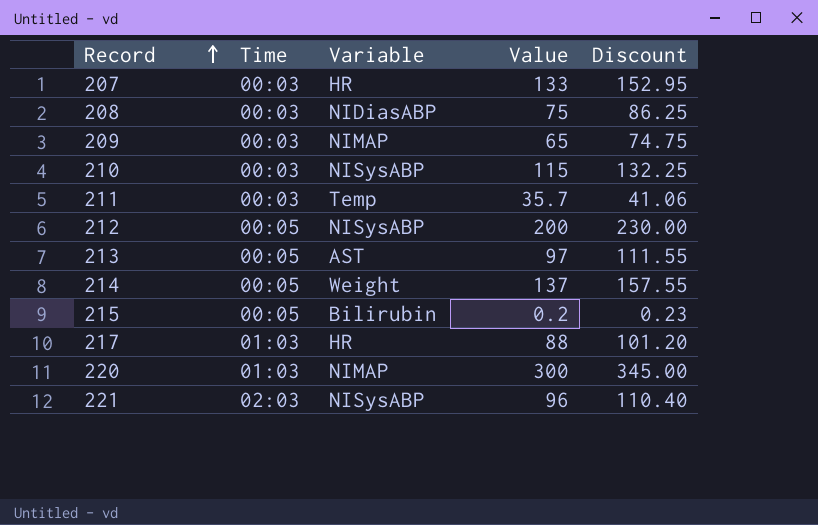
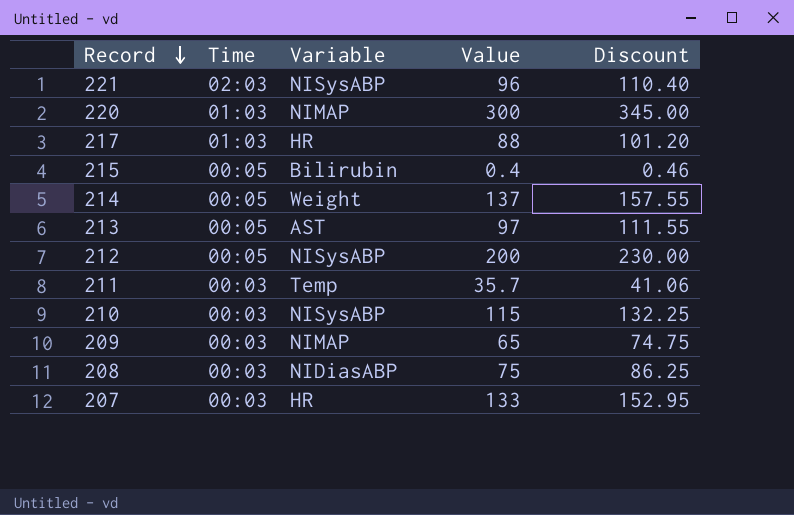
row order: Record ascending -> Record descending
215 | Value: 0.2 -> 0.4
215 | Discount: 0.23 -> 0.46

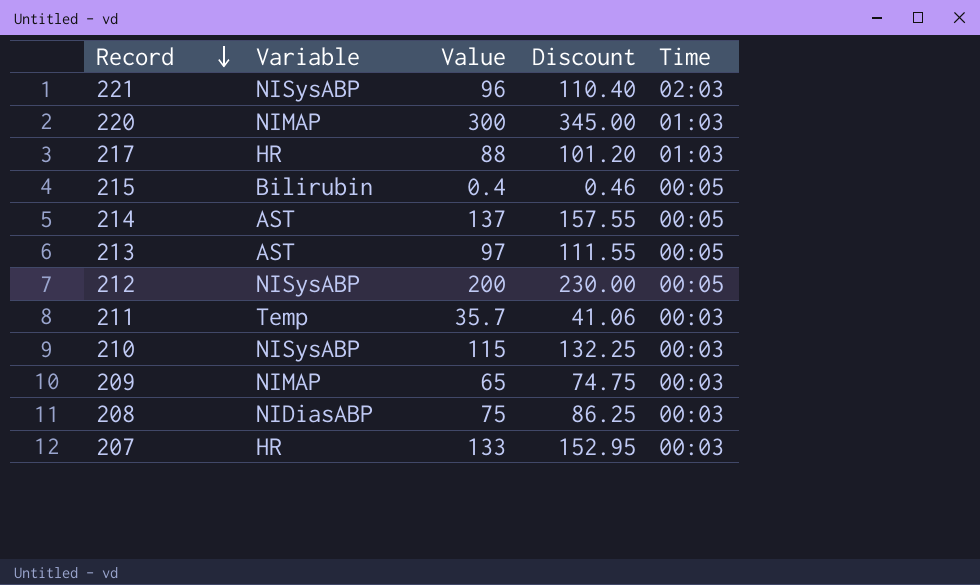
column Time | position: 2 -> 5
214 | Variable: Weight -> AST

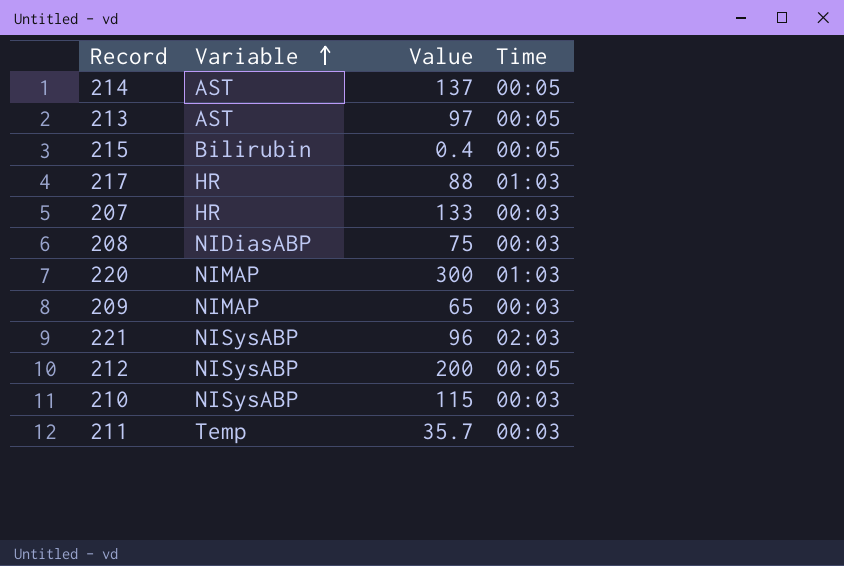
row order: Record descending -> Variable ascending
column Discount | formula: [Value] * 1.15 -> none

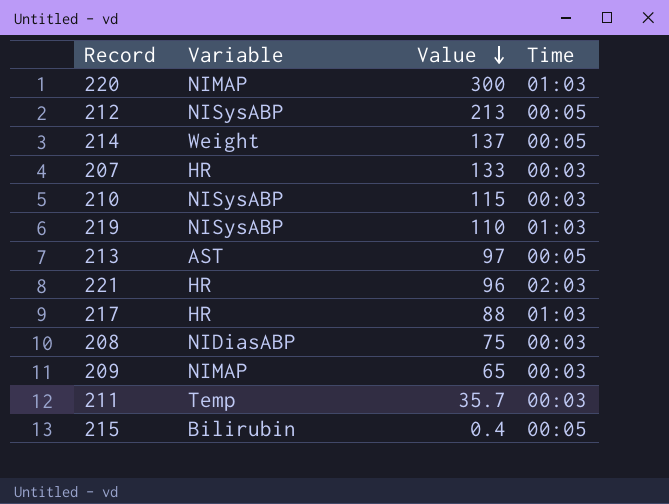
row order: Variable ascending -> Value descending
212 | Value: 200 -> 213
214 | Variable: AST -> Weight
row 219: none -> NISysABP | 110 | 01:03
221 | Variable: NISysABP -> HR

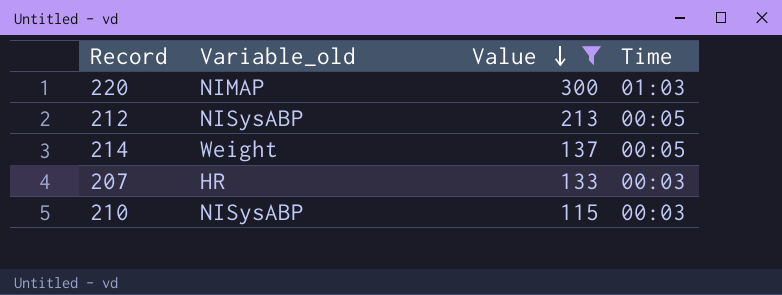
filter: none -> Value >= 115
column name: Variable -> Variable_old

